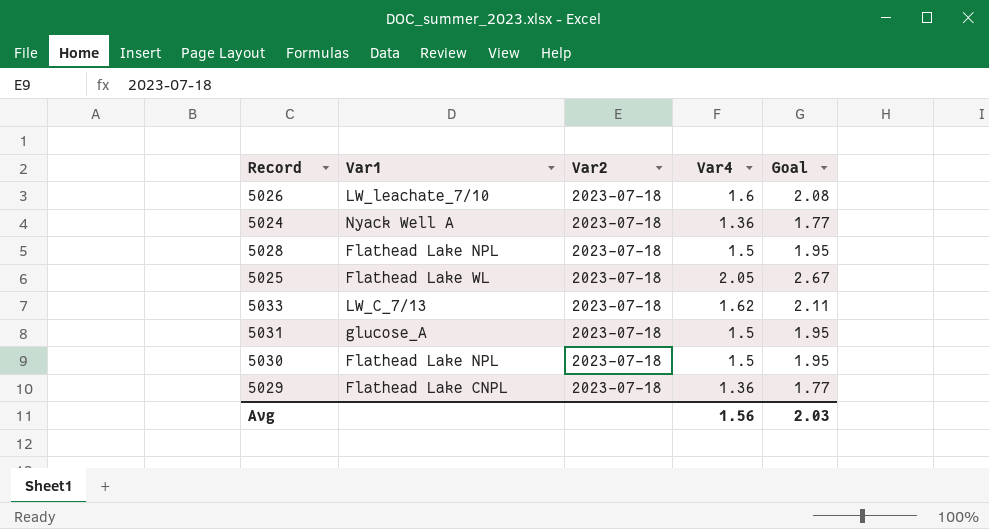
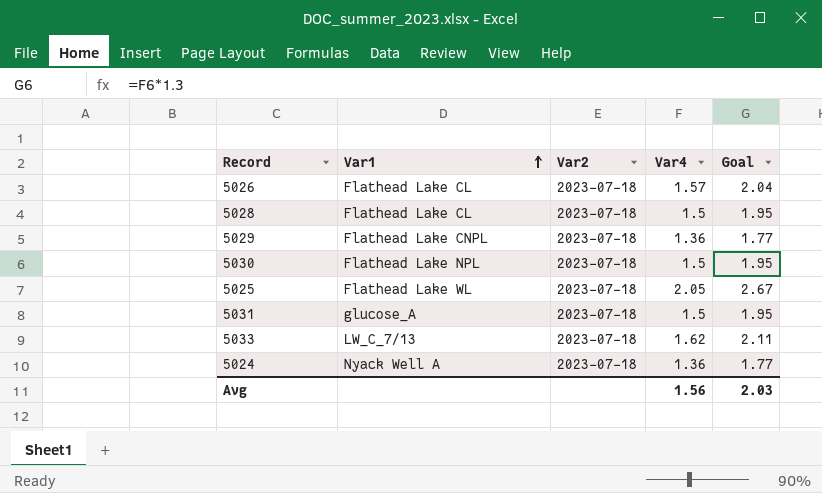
row order: none -> Var1 ascending
5026 | Var1: LW_leachate_7/10 -> Flathead Lake CL
5026 | Var4: 1.6 -> 1.57
5026 | Goal: 2.08 -> 2.04
5028 | Var1: Flathead Lake NPL -> Flathead Lake CL

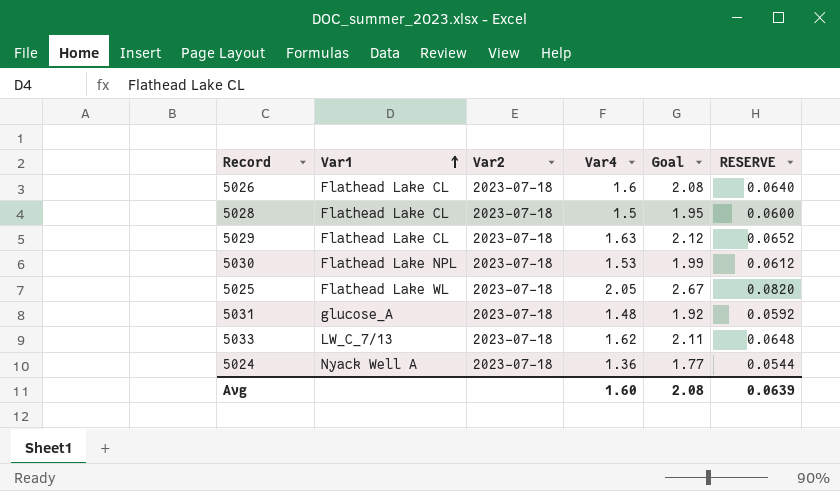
column RESERVE | formula: none -> [Var4] * 0.04
5026 | Var4: 1.57 -> 1.6
5026 | Goal: 2.04 -> 2.08
5029 | Var1: Flathead Lake CNPL -> Flathead Lake CL
5029 | Var4: 1.36 -> 1.63
5029 | Goal: 1.77 -> 2.12
5030 | Var4: 1.5 -> 1.53
5030 | Goal: 1.95 -> 1.99
5031 | Var4: 1.5 -> 1.48
5031 | Goal: 1.95 -> 1.92
Avg | Var4: 1.56 -> 1.60
Avg | Goal: 2.03 -> 2.08

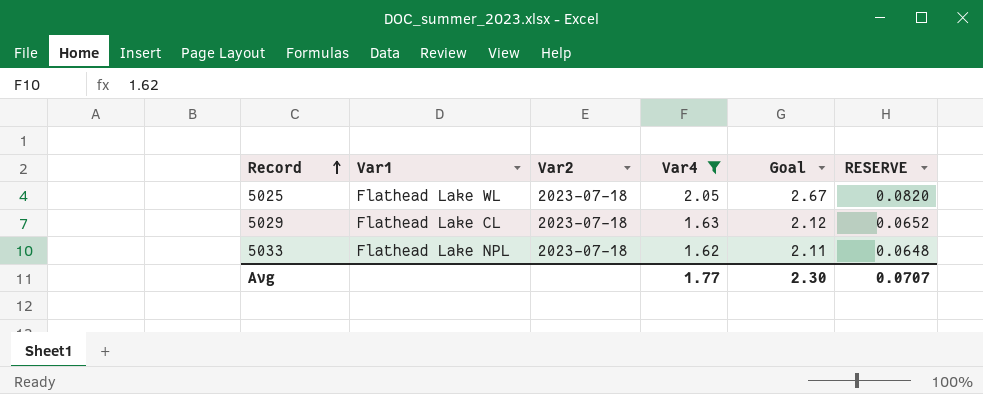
filter: none -> Var4 >= 1.62
row order: Var1 ascending -> Record ascending
5033 | Var1: LW_C_7/13 -> Flathead Lake NPL
Avg | Var4: 1.60 -> 1.77
Avg | Goal: 2.08 -> 2.30
Avg | RESERVE: 0.0639 -> 0.0707

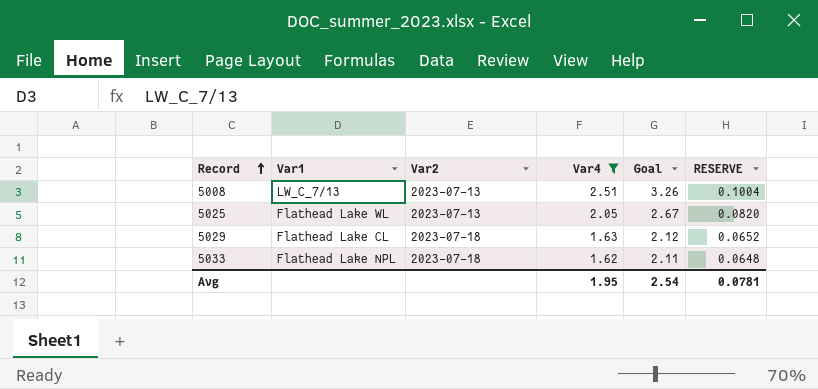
row 5008: none -> LW_C_7/13 | 2023-07-13 | 2.51 | 3.26 | 0.1004
5025 | Var2: 2023-07-18 -> 2023-07-13
Avg | Var4: 1.77 -> 1.95
Avg | Goal: 2.30 -> 2.54
Avg | RESERVE: 0.0707 -> 0.0781

